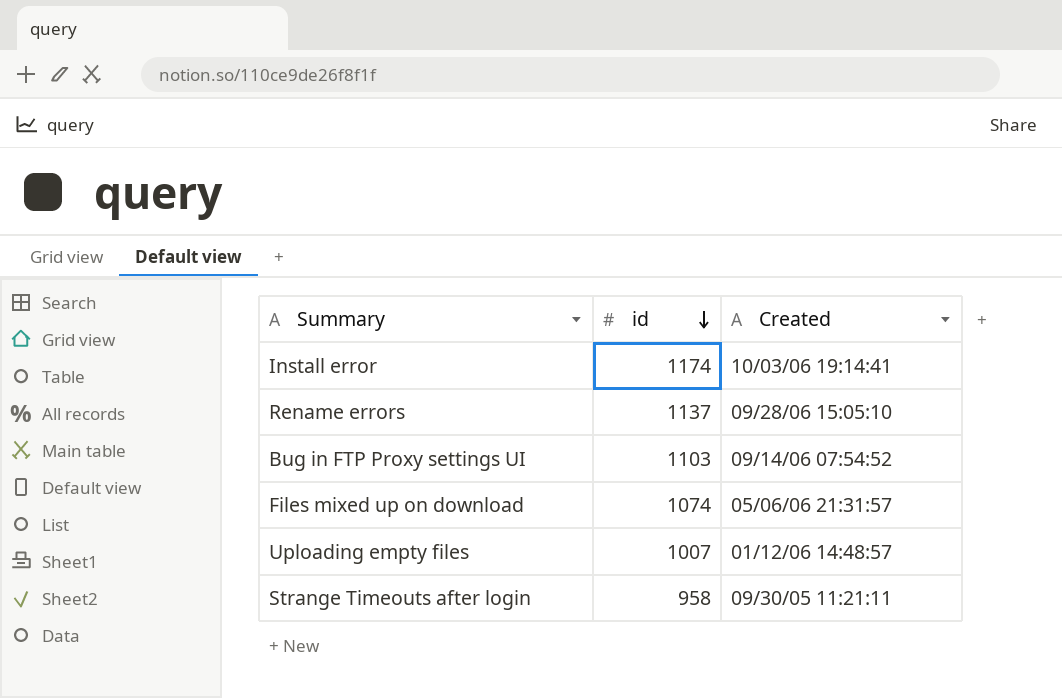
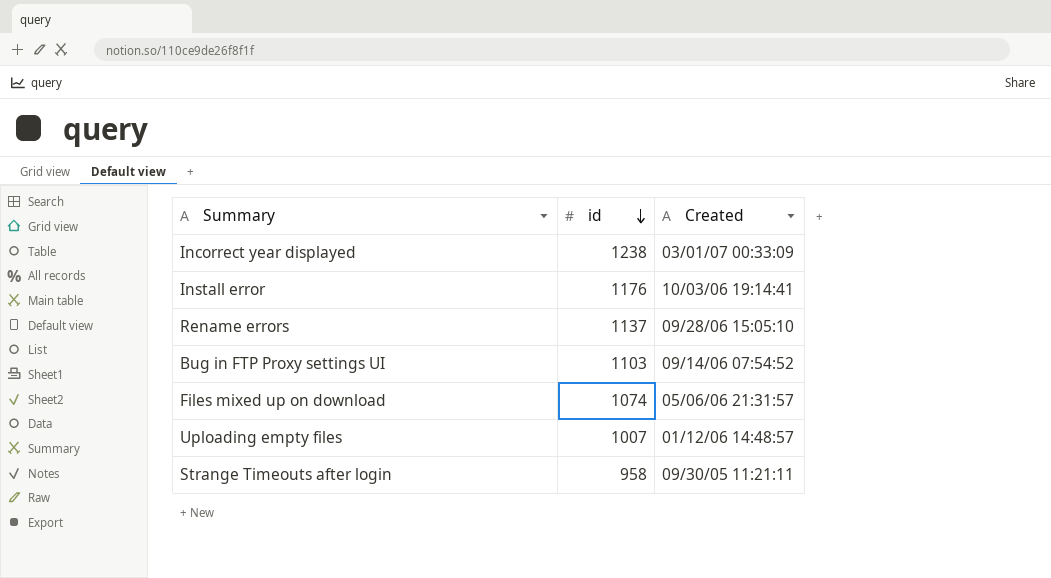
row Incorrect year displayed: none -> 1238 | 03/01/07 00:33:09
Install error | id: 1174 -> 1176

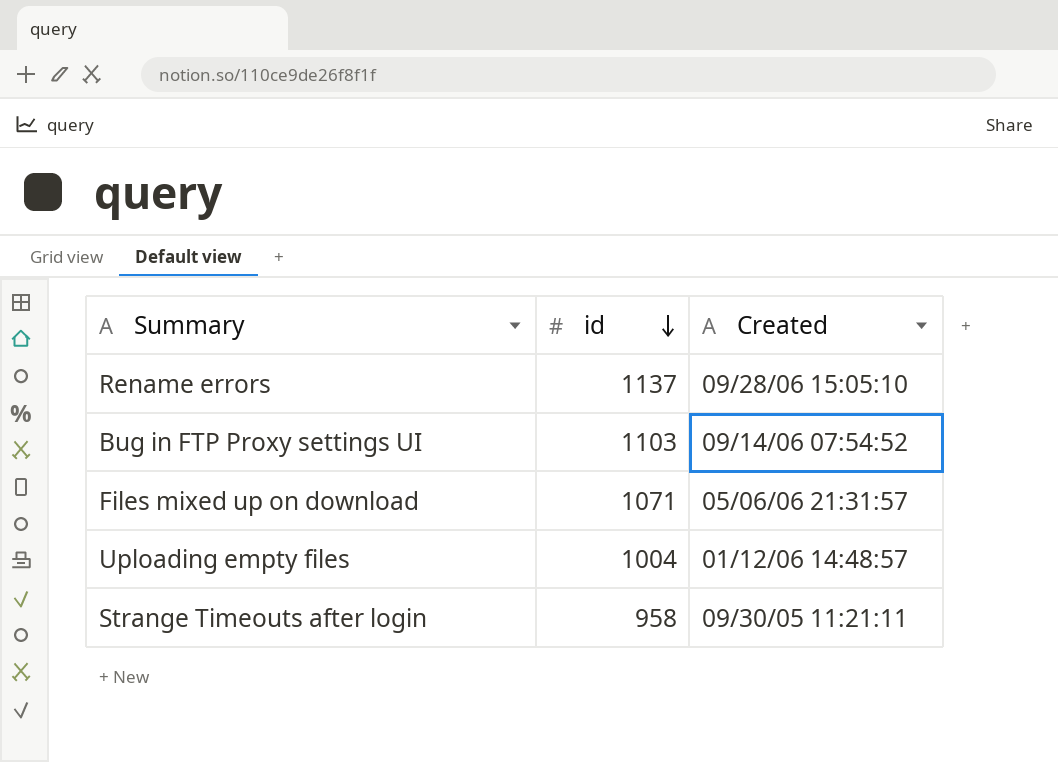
row Incorrect year displayed: 1238 | 03/01/07 00:33:09 -> none
row Install error: 1176 | 10/03/06 19:14:41 -> none
Files mixed up on download | id: 1074 -> 1071
Uploading empty files | id: 1007 -> 1004

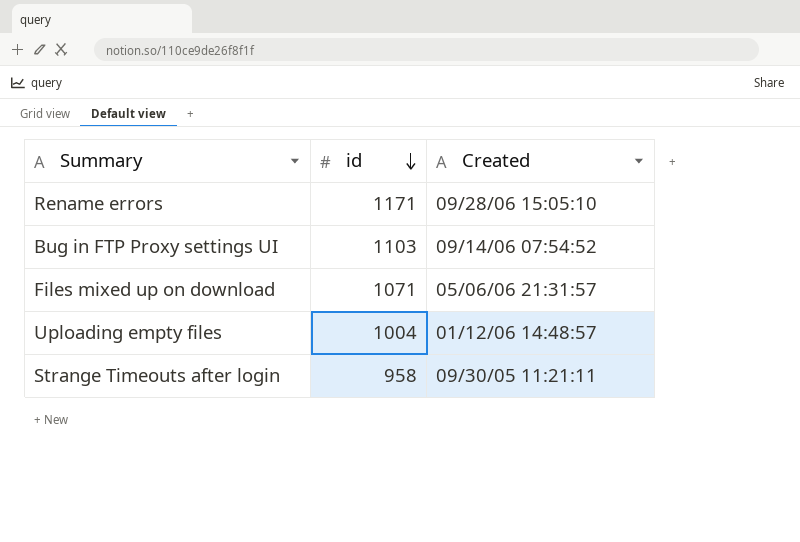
Rename errors | id: 1137 -> 1171

